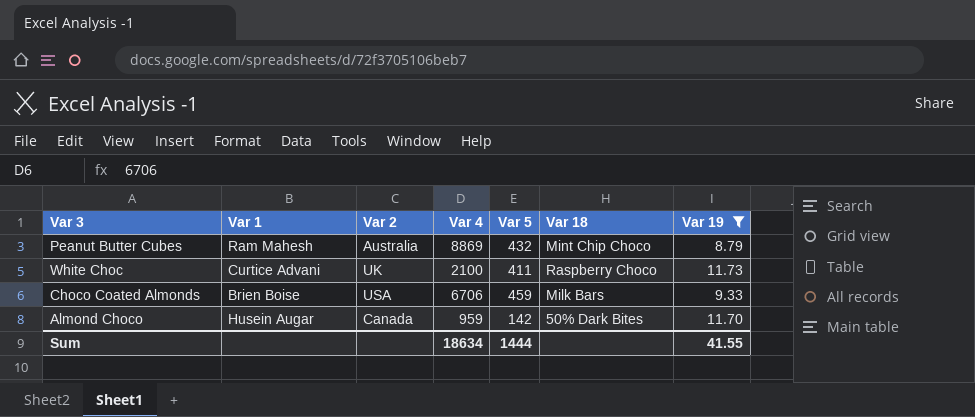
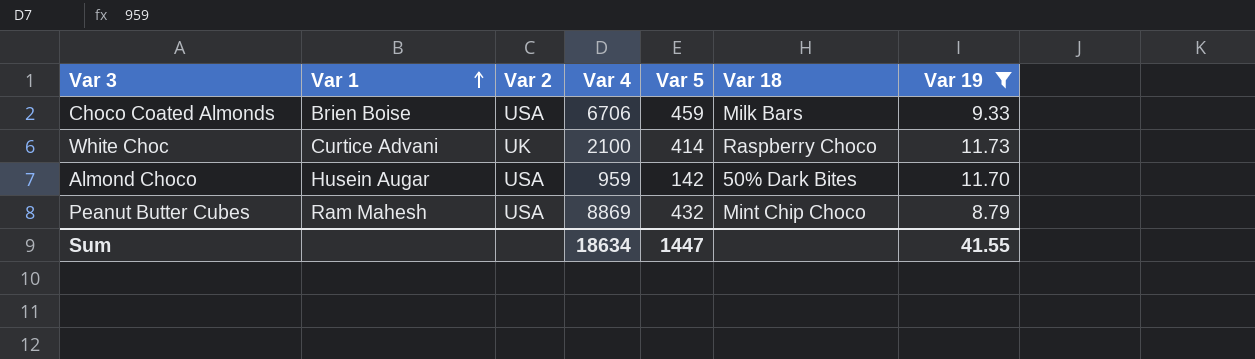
row order: none -> Var 1 ascending
White Choc | Var 5: 411 -> 414
Almond Choco | Var 2: Canada -> USA
Peanut Butter Cubes | Var 2: Australia -> USA
Sum | Var 5: 1444 -> 1447

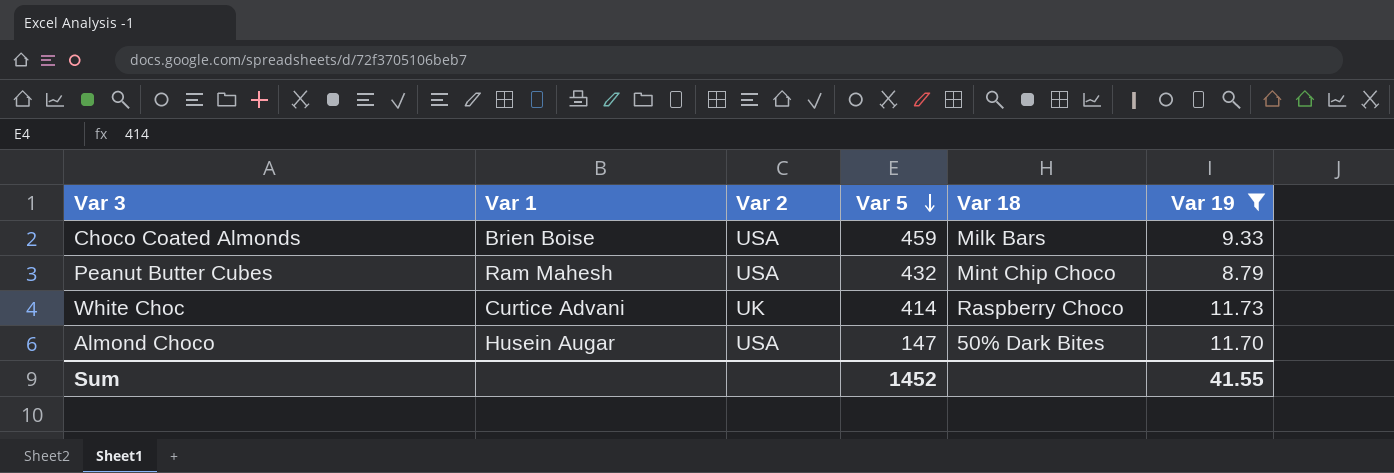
row order: Var 1 ascending -> Var 5 descending
column Var 4 | position: 4 -> none
Almond Choco | Var 5: 142 -> 147
Sum | Var 5: 1447 -> 1452

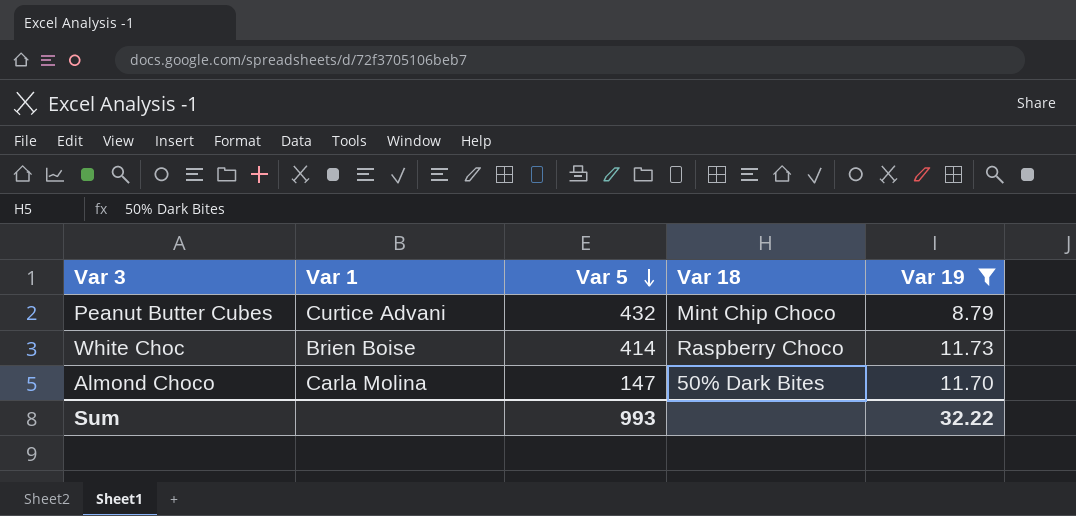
column Var 2 | position: 3 -> none
row Choco Coated Almonds: Brien Boise | USA | 459 | Milk Bars | 9.33 -> none
Peanut Butter Cubes | Var 1: Ram Mahesh -> Curtice Advani
White Choc | Var 1: Curtice Advani -> Brien Boise
Almond Choco | Var 1: Husein Augar -> Carla Molina
Sum | Var 5: 1452 -> 993
Sum | Var 19: 41.55 -> 32.22

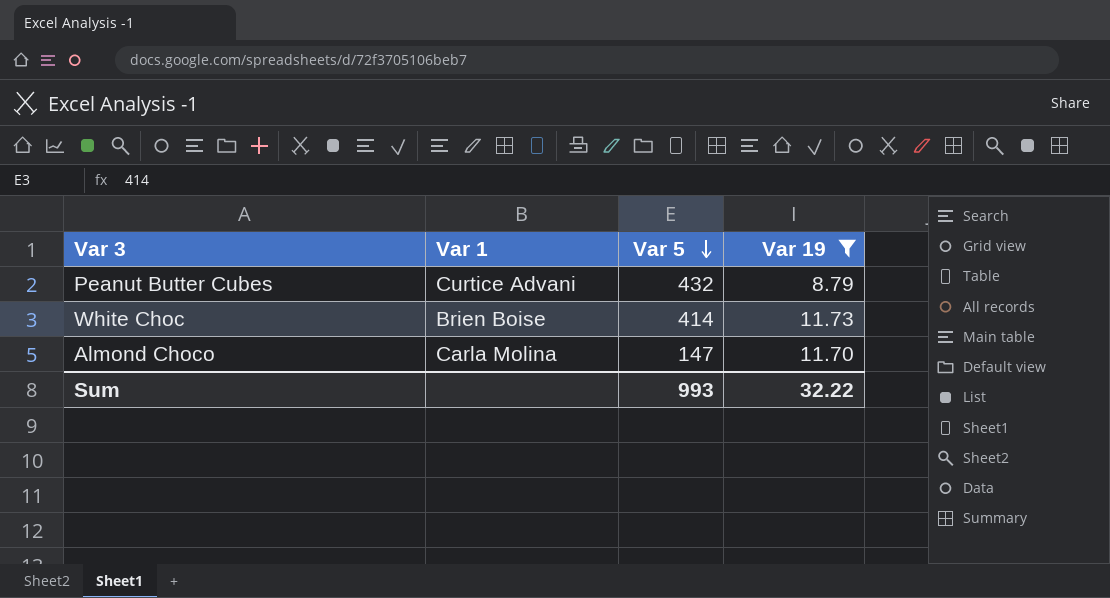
column Var 18 | position: 4 -> none

